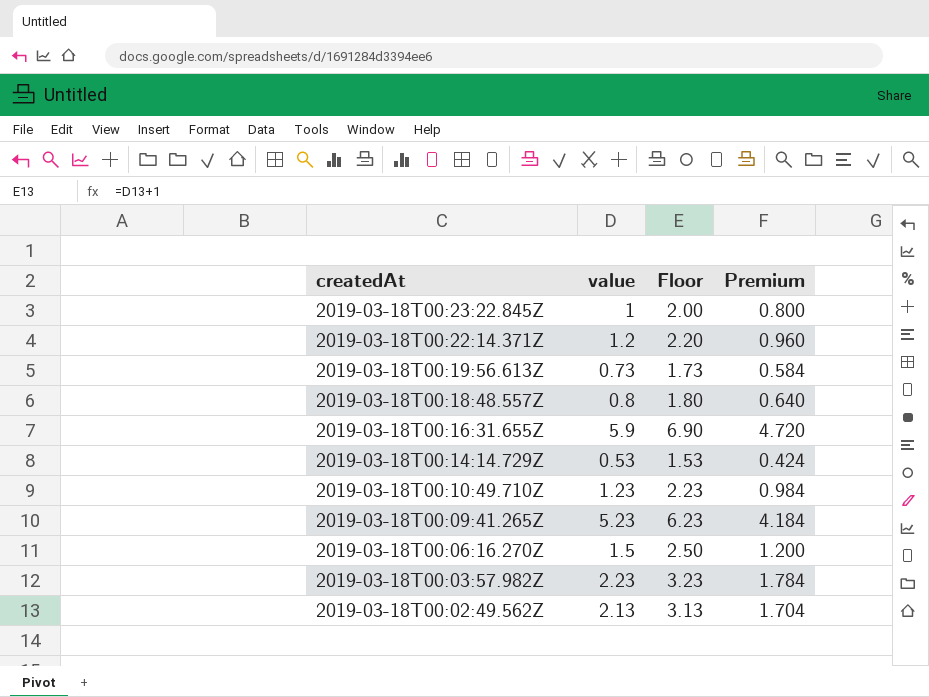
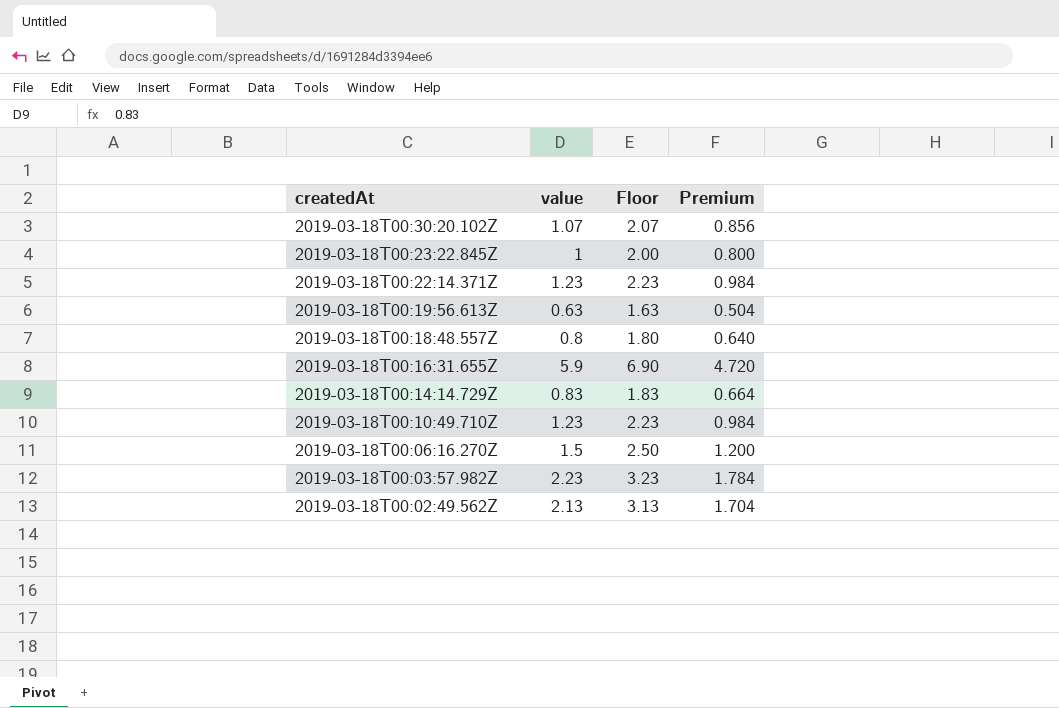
row 2019-03-18T00:09:41.265Z: 5.23 | 6.23 | 4.184 -> none
row 2019-03-18T00:30:20.102Z: none -> 1.07 | 2.07 | 0.856
2019-03-18T00:22:14.371Z | value: 1.2 -> 1.23
2019-03-18T00:22:14.371Z | Floor: 2.20 -> 2.23
2019-03-18T00:22:14.371Z | Premium: 0.960 -> 0.984
2019-03-18T00:19:56.613Z | value: 0.73 -> 0.63
2019-03-18T00:19:56.613Z | Floor: 1.73 -> 1.63
2019-03-18T00:19:56.613Z | Premium: 0.584 -> 0.504
2019-03-18T00:14:14.729Z | value: 0.53 -> 0.83
2019-03-18T00:14:14.729Z | Floor: 1.53 -> 1.83
2019-03-18T00:14:14.729Z | Premium: 0.424 -> 0.664

